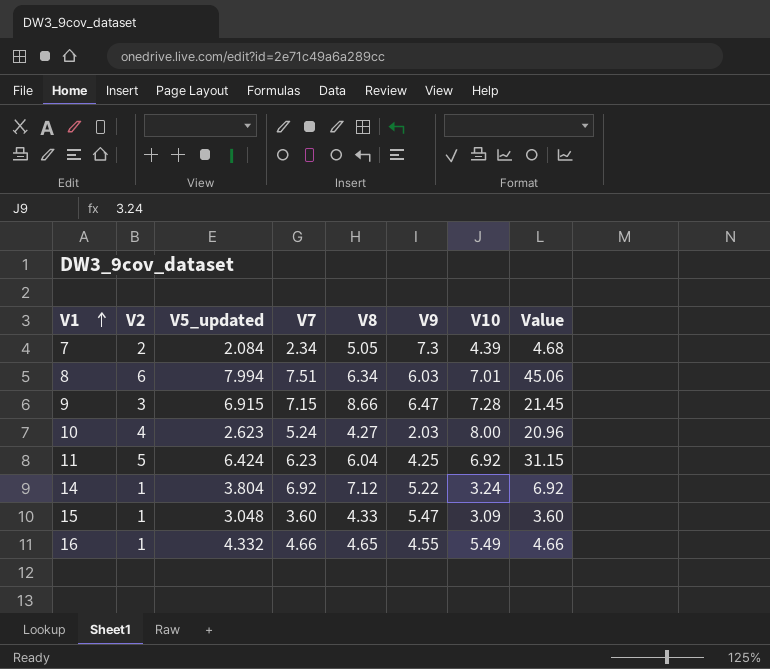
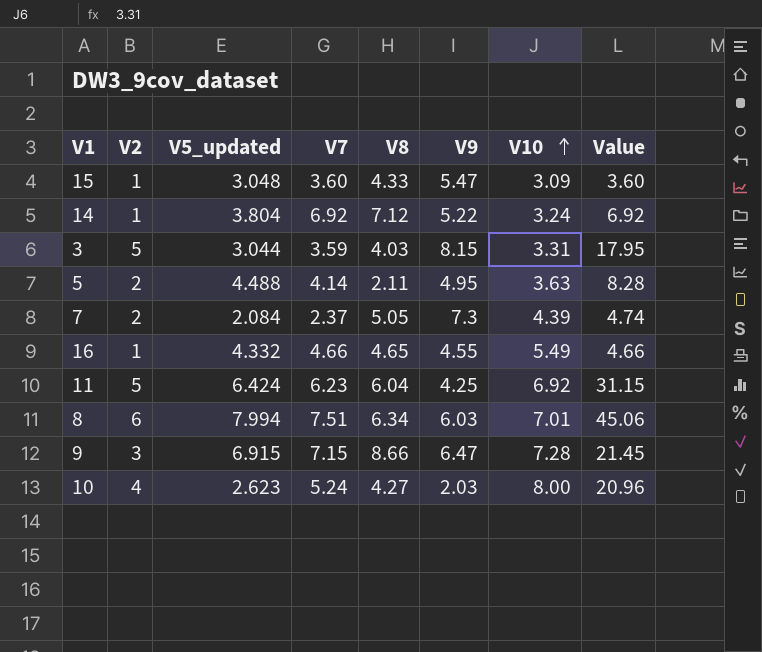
row order: V1 ascending -> V10 ascending
row 3: none -> 5 | 3.044 | 3.59 | 4.03 | 8.15 | 3.31 | 17.95
row 5: none -> 2 | 4.488 | 4.14 | 2.11 | 4.95 | 3.63 | 8.28
7 | V7: 2.34 -> 2.37
7 | Value: 4.68 -> 4.74

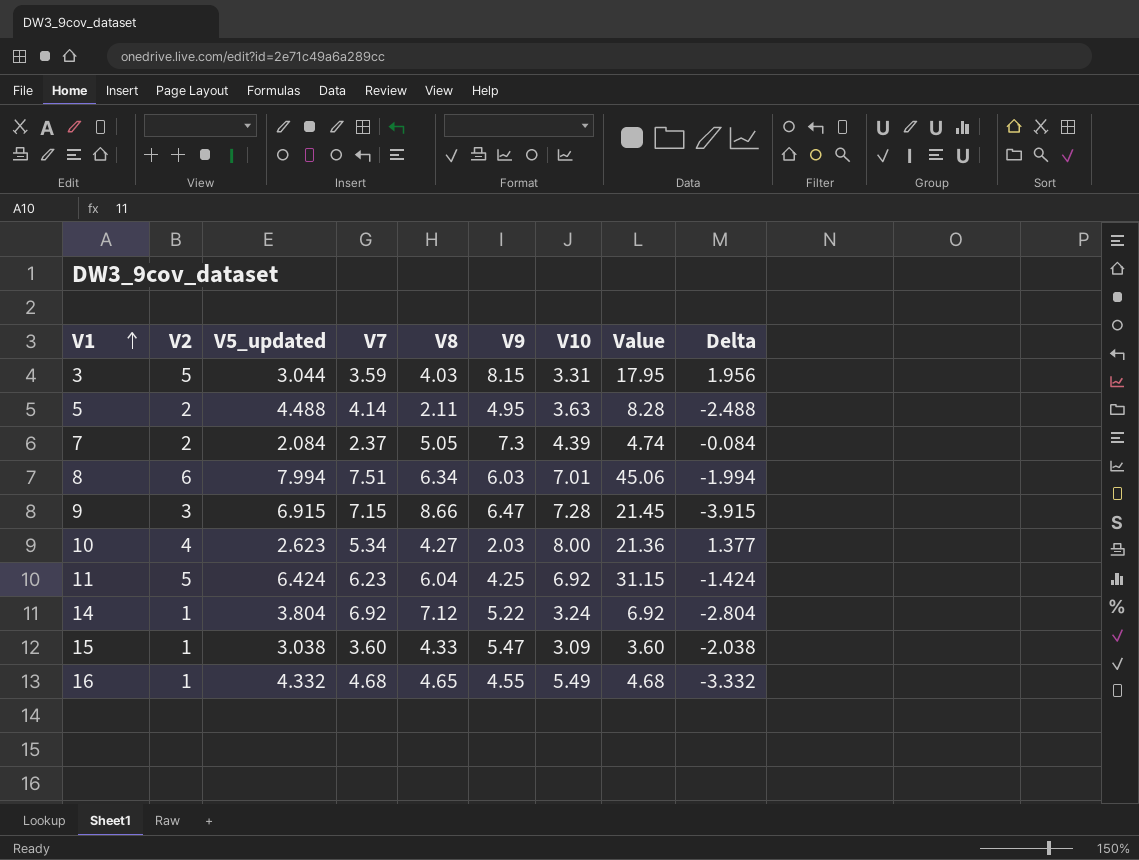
row order: V10 ascending -> V1 ascending
column Delta | formula: none -> [V2] - [V5_updated]
10 | V7: 5.24 -> 5.34
10 | Value: 20.96 -> 21.36
15 | V5_updated: 3.048 -> 3.038
16 | V7: 4.66 -> 4.68
16 | Value: 4.66 -> 4.68

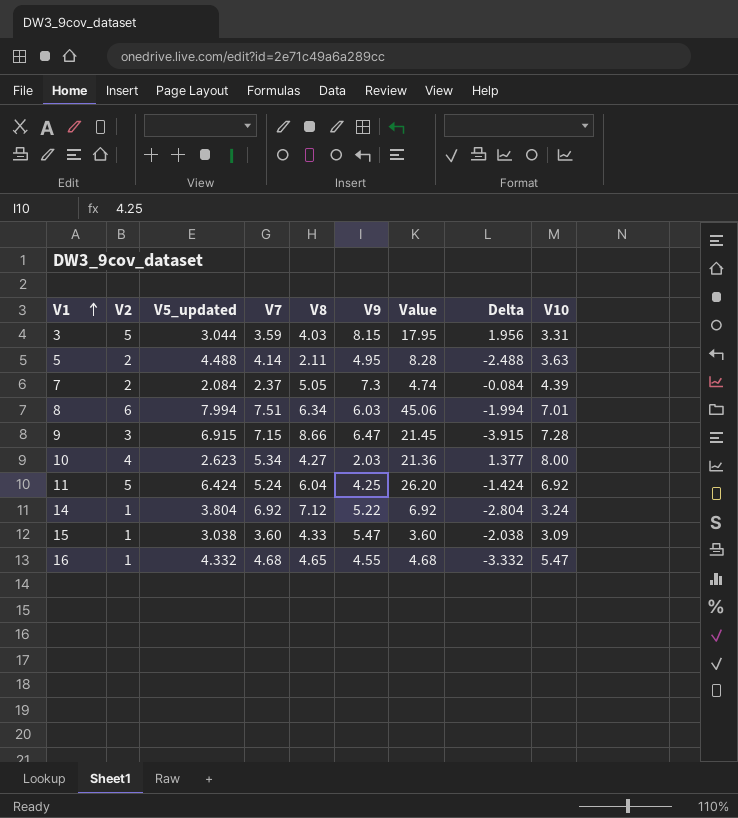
column V10 | position: 7 -> 9
11 | V7: 6.23 -> 5.24
11 | Value: 31.15 -> 26.20
16 | V10: 5.49 -> 5.47

